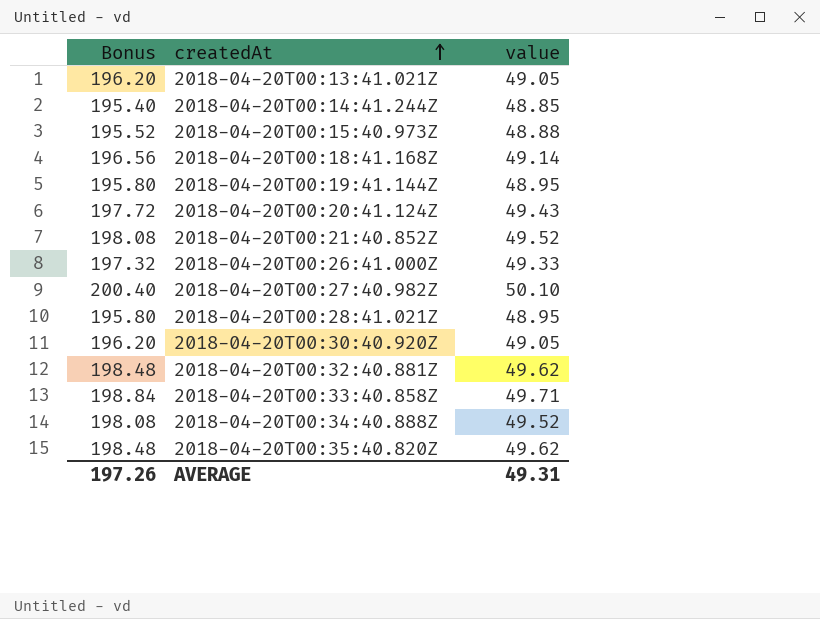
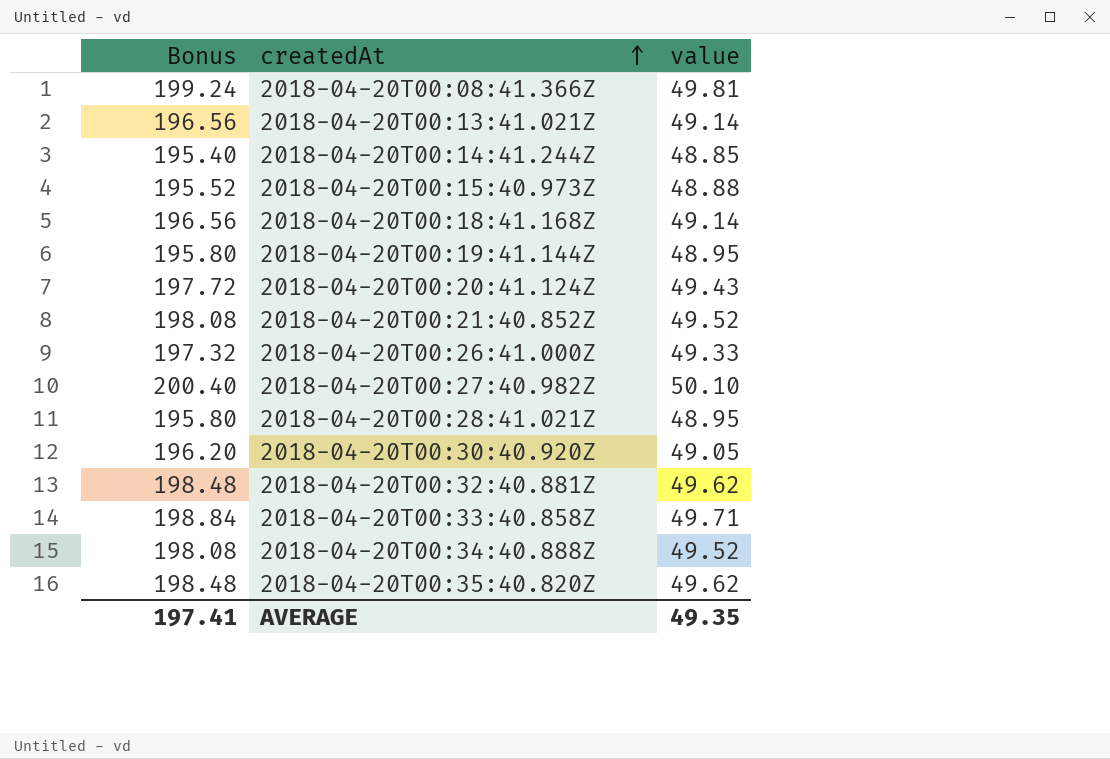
row 2018-04-20T00:08:41.366Z: none -> 199.24 | 49.81
2018-04-20T00:13:41.021Z | Bonus: 196.20 -> 196.56
2018-04-20T00:13:41.021Z | value: 49.05 -> 49.14
AVERAGE | Bonus: 197.26 -> 197.41
AVERAGE | value: 49.31 -> 49.35

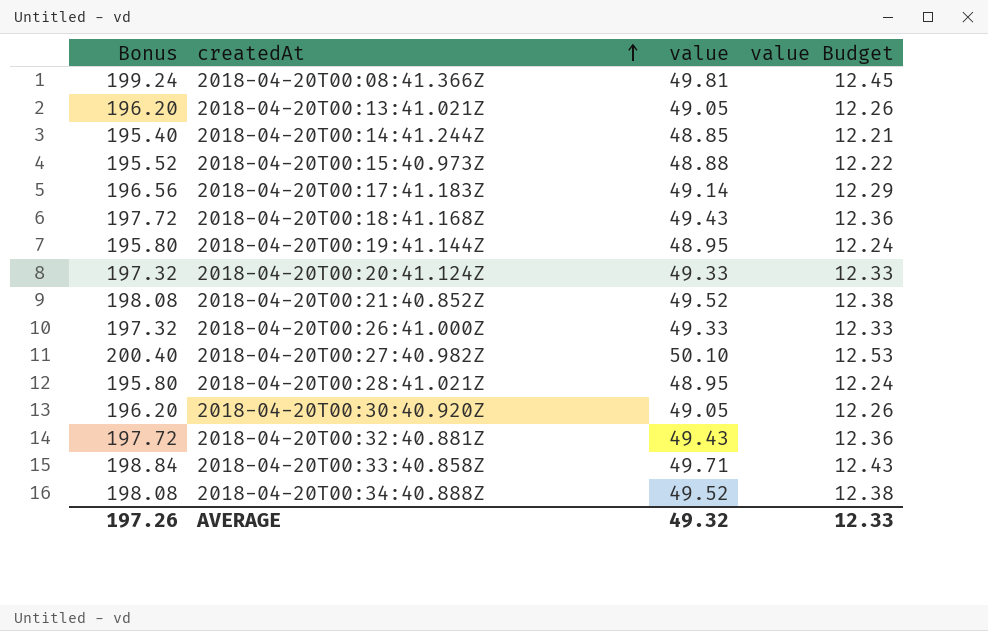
column value Budget | formula: none -> [value] * 0.25
row 2018-04-20T00:35:40.820Z: 198.48 | 49.62 -> none
2018-04-20T00:13:41.021Z | Bonus: 196.56 -> 196.20
2018-04-20T00:13:41.021Z | value: 49.14 -> 49.05
row 2018-04-20T00:17:41.183Z: none -> 196.56 | 49.14 | 12.29
2018-04-20T00:18:41.168Z | Bonus: 196.56 -> 197.72
2018-04-20T00:18:41.168Z | value: 49.14 -> 49.43
2018-04-20T00:20:41.124Z | Bonus: 197.72 -> 197.32
2018-04-20T00:20:41.124Z | value: 49.43 -> 49.33
2018-04-20T00:32:40.881Z | Bonus: 198.48 -> 197.72
2018-04-20T00:32:40.881Z | value: 49.62 -> 49.43
AVERAGE | Bonus: 197.41 -> 197.26
AVERAGE | value: 49.35 -> 49.32

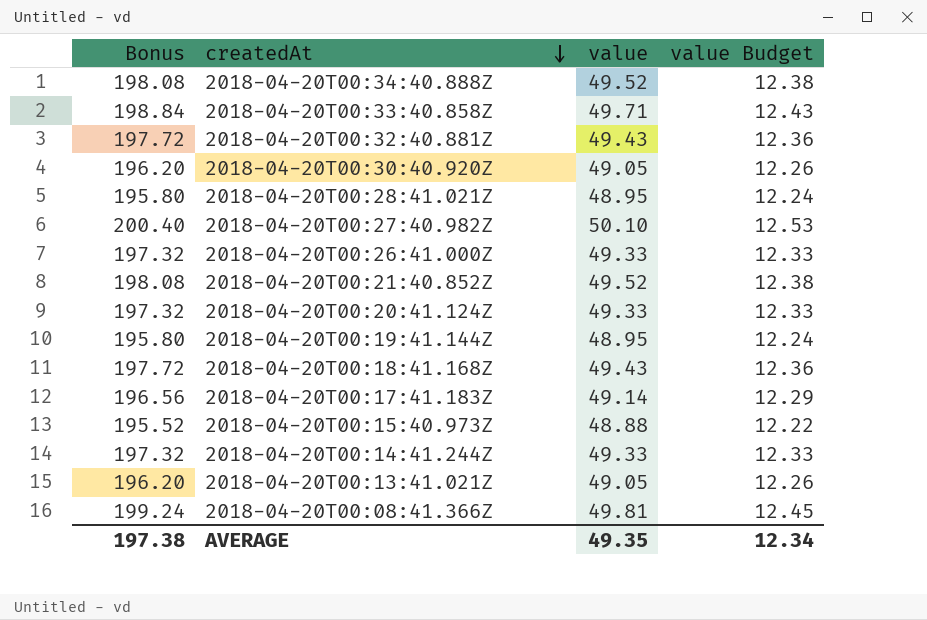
row order: createdAt ascending -> createdAt descending
2018-04-20T00:14:41.244Z | Bonus: 195.40 -> 197.32
2018-04-20T00:14:41.244Z | value: 48.85 -> 49.33
2018-04-20T00:14:41.244Z | value Budget: 12.21 -> 12.33
AVERAGE | Bonus: 197.26 -> 197.38
AVERAGE | value: 49.32 -> 49.35
AVERAGE | value Budget: 12.33 -> 12.34

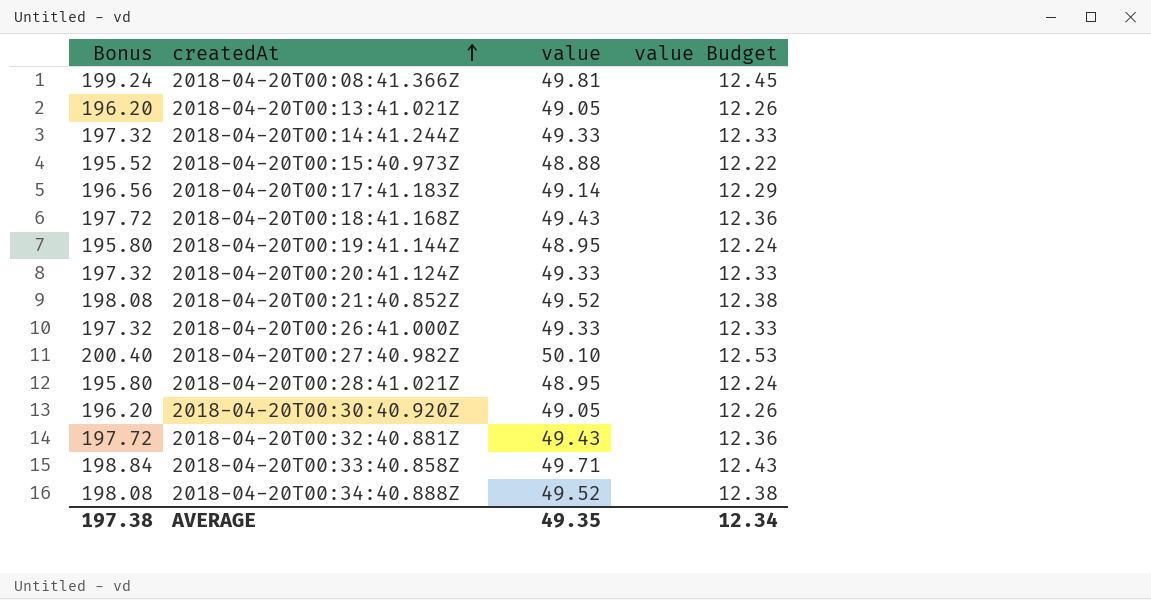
row order: createdAt descending -> createdAt ascending

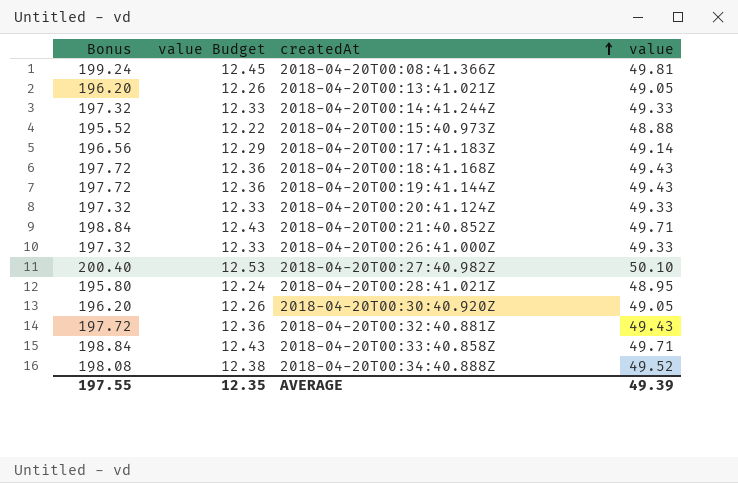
column value Budget | position: 4 -> 2
2018-04-20T00:19:41.144Z | Bonus: 195.80 -> 197.72
2018-04-20T00:19:41.144Z | value Budget: 12.24 -> 12.36
2018-04-20T00:19:41.144Z | value: 48.95 -> 49.43
2018-04-20T00:21:40.852Z | Bonus: 198.08 -> 198.84
2018-04-20T00:21:40.852Z | value Budget: 12.38 -> 12.43
2018-04-20T00:21:40.852Z | value: 49.52 -> 49.71
AVERAGE | Bonus: 197.38 -> 197.55
AVERAGE | value Budget: 12.34 -> 12.35
AVERAGE | value: 49.35 -> 49.39

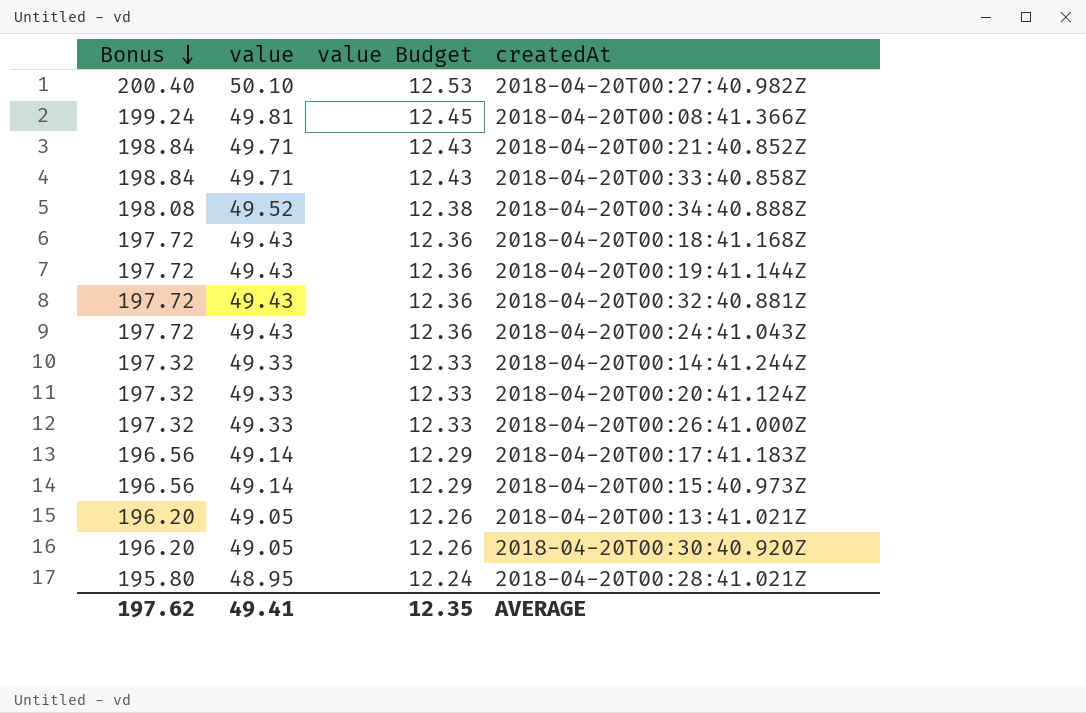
row order: createdAt ascending -> Bonus descending
column value | position: 4 -> 2
row 2018-04-20T00:24:41.043Z: none -> 197.72 | 49.43 | 12.36
2018-04-20T00:15:40.973Z | Bonus: 195.52 -> 196.56
2018-04-20T00:15:40.973Z | value: 48.88 -> 49.14
2018-04-20T00:15:40.973Z | value Budget: 12.22 -> 12.29
AVERAGE | Bonus: 197.55 -> 197.62
AVERAGE | value: 49.39 -> 49.41

